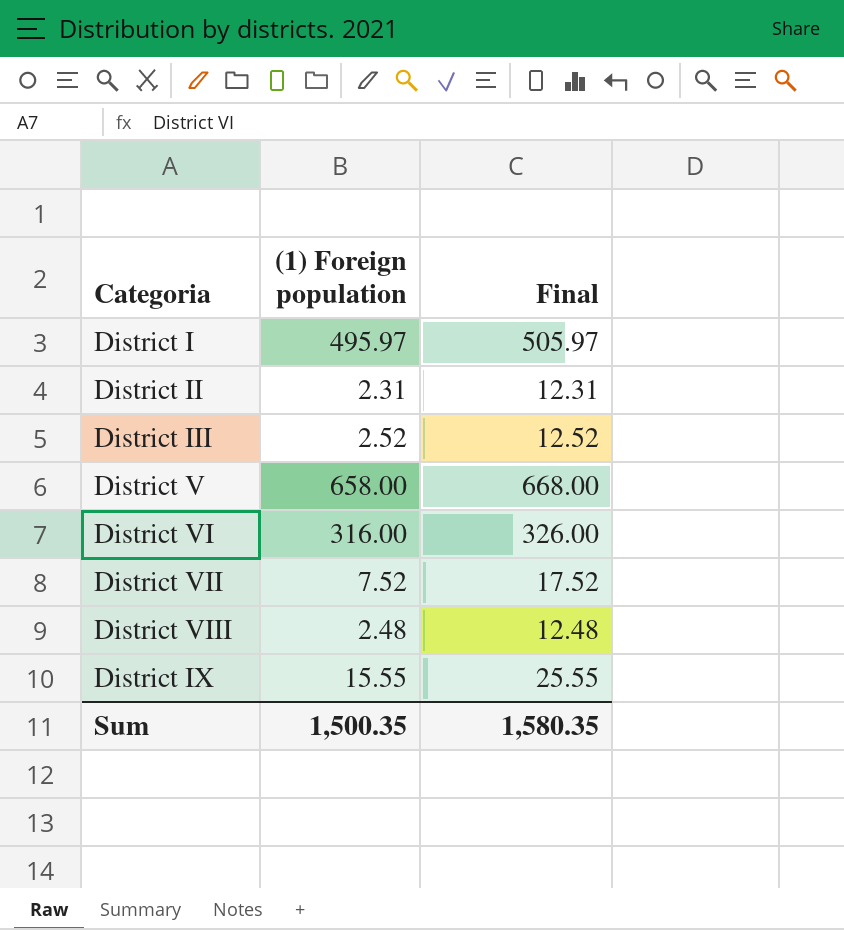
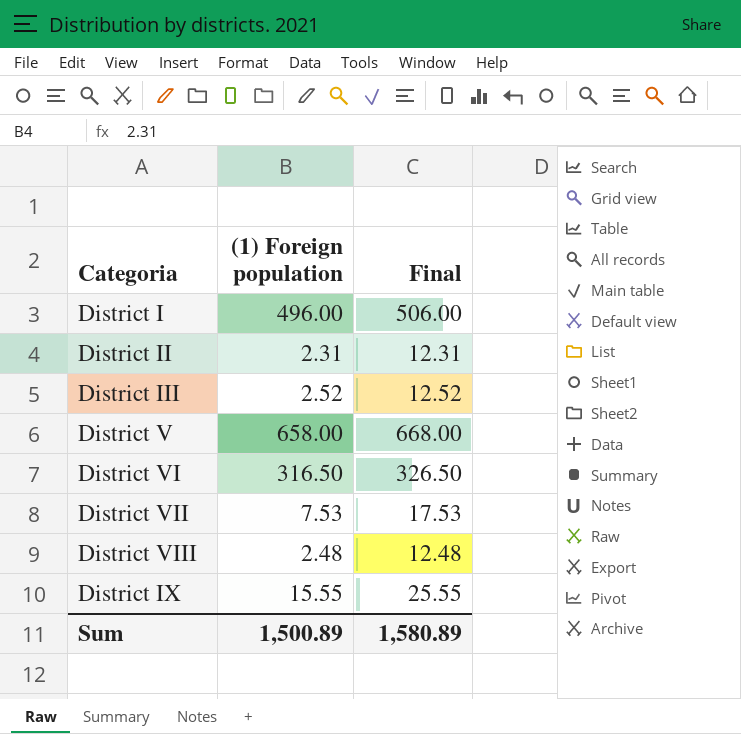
District I | (1) Foreign population: 495.97 -> 496.00
District I | Final: 505.97 -> 506.00
District VI | (1) Foreign population: 316.00 -> 316.50
District VI | Final: 326.00 -> 326.50
District VII | (1) Foreign population: 7.52 -> 7.53
District VII | Final: 17.52 -> 17.53
Sum | (1) Foreign population: 1,500.35 -> 1,500.89
Sum | Final: 1,580.35 -> 1,580.89

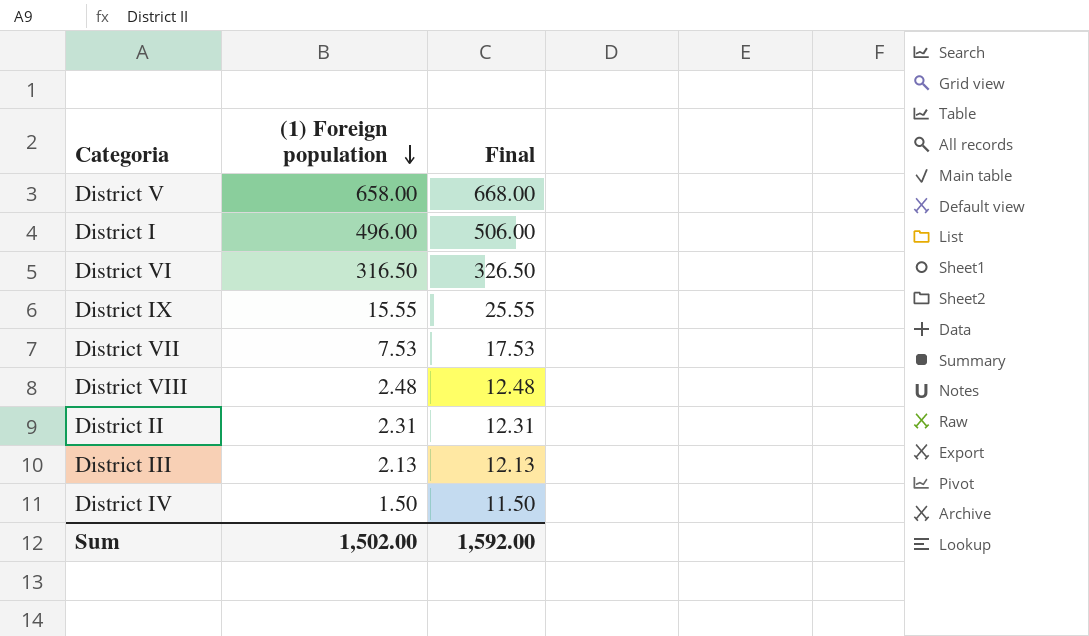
row order: none -> (1) Foreign population descending
District III | (1) Foreign population: 2.52 -> 2.13
District III | Final: 12.52 -> 12.13
row District IV: none -> 1.50 | 11.50
Sum | (1) Foreign population: 1,500.89 -> 1,502.00
Sum | Final: 1,580.89 -> 1,592.00

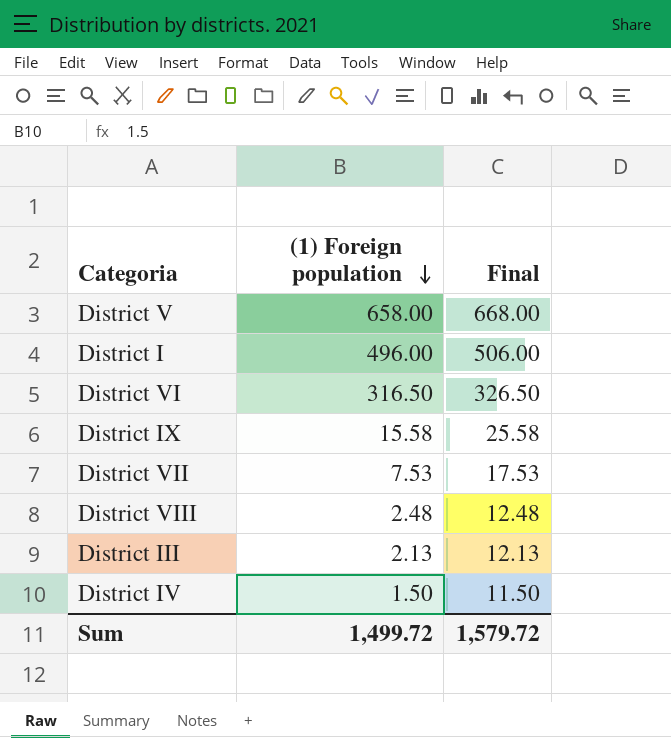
row District II: 2.31 | 12.31 -> none
District IX | (1) Foreign population: 15.55 -> 15.58
District IX | Final: 25.55 -> 25.58
Sum | (1) Foreign population: 1,502.00 -> 1,499.72
Sum | Final: 1,592.00 -> 1,579.72

